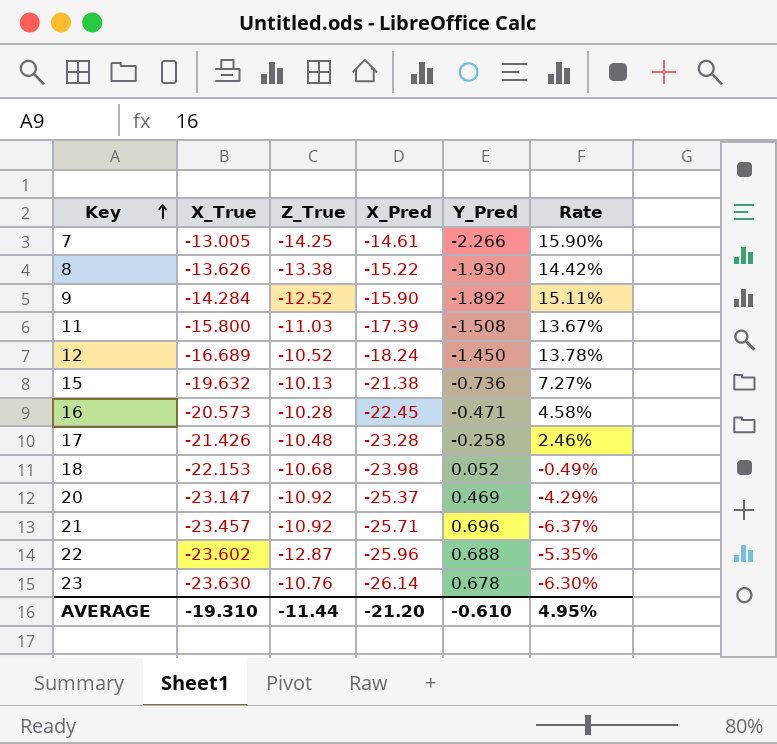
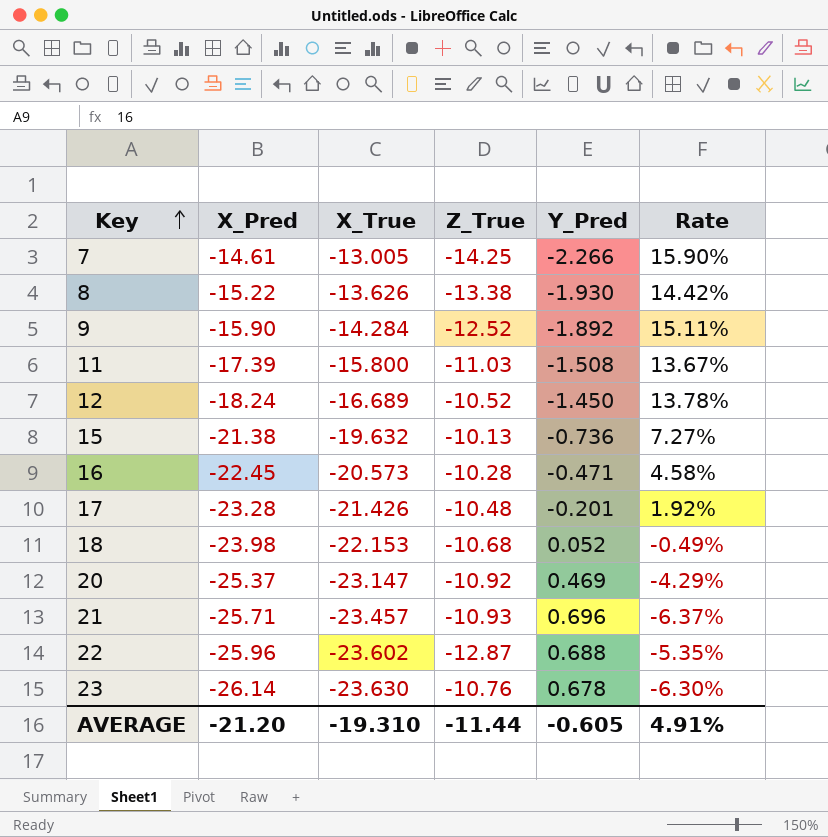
column X_Pred | position: 4 -> 2
17 | Y_Pred: -0.258 -> -0.201
17 | Rate: 2.46% -> 1.92%
21 | Z_True: -10.92 -> -10.93
AVERAGE | Y_Pred: -0.610 -> -0.605
AVERAGE | Rate: 4.95% -> 4.91%

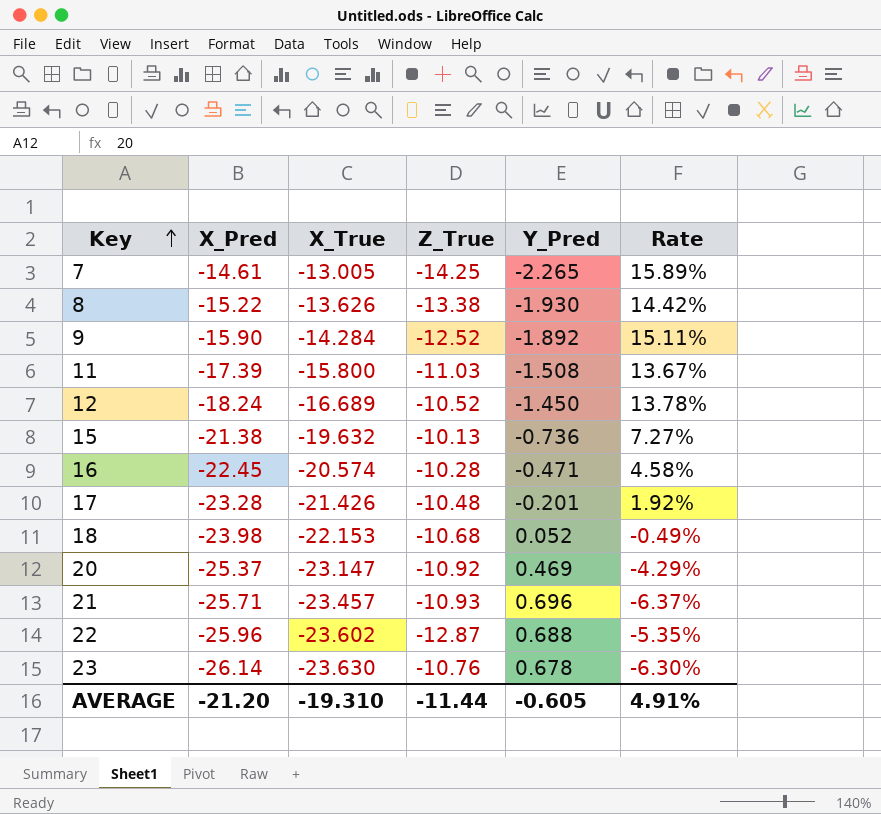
7 | Y_Pred: -2.266 -> -2.265
7 | Rate: 15.90% -> 15.89%
16 | X_True: -20.573 -> -20.574

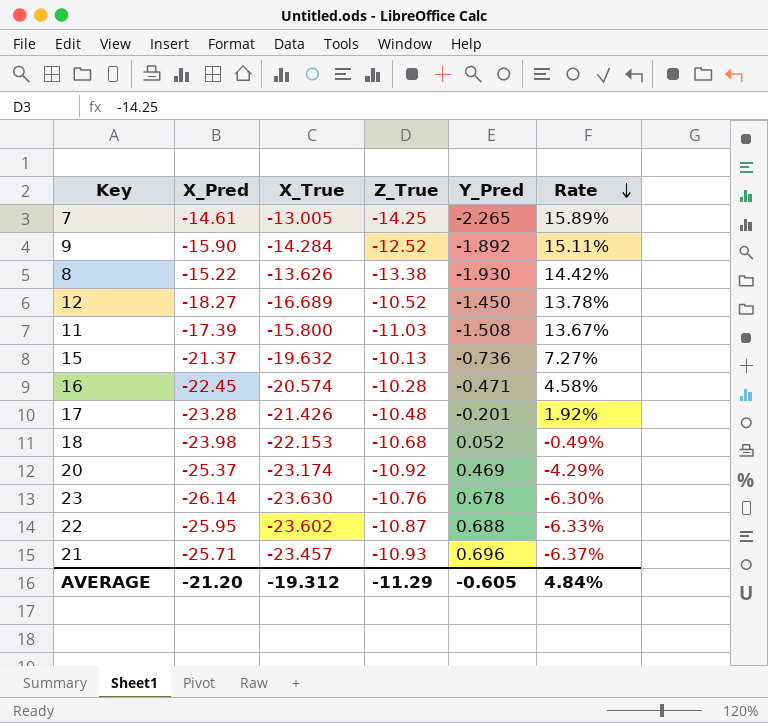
row order: Key ascending -> Rate descending
12 | X_Pred: -18.24 -> -18.27
15 | X_Pred: -21.38 -> -21.37
20 | X_True: -23.147 -> -23.174
22 | X_Pred: -25.96 -> -25.95
22 | Z_True: -12.87 -> -10.87
22 | Rate: -5.35% -> -6.33%
AVERAGE | X_True: -19.310 -> -19.312
AVERAGE | Z_True: -11.44 -> -11.29
AVERAGE | Rate: 4.91% -> 4.84%

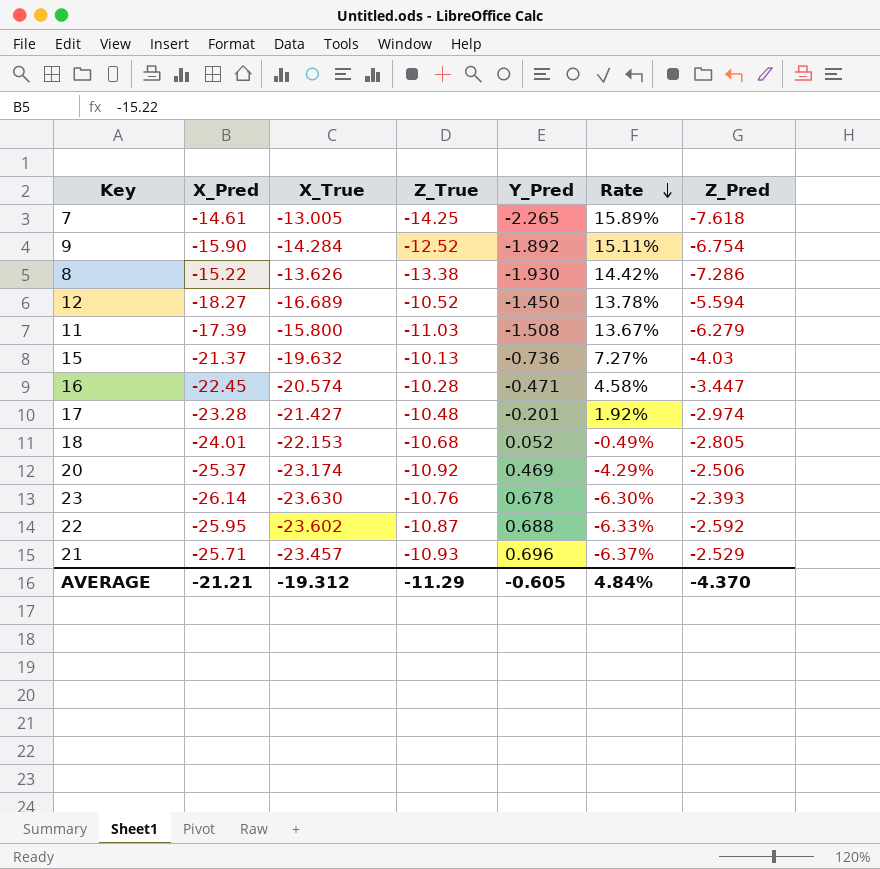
column Z_Pred | position: none -> 7
17 | X_True: -21.426 -> -21.427
18 | X_Pred: -23.98 -> -24.01
AVERAGE | X_Pred: -21.20 -> -21.21

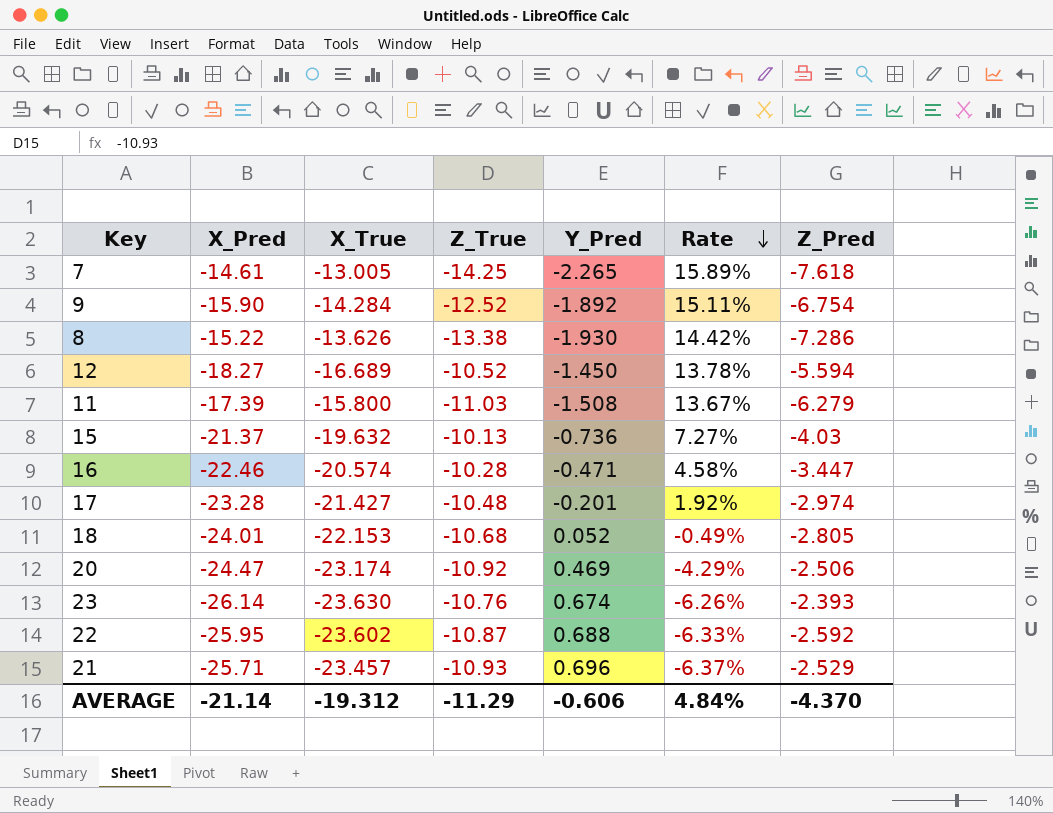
16 | X_Pred: -22.45 -> -22.46
20 | X_Pred: -25.37 -> -24.47
23 | Y_Pred: 0.678 -> 0.674
23 | Rate: -6.30% -> -6.26%
AVERAGE | X_Pred: -21.21 -> -21.14
AVERAGE | Y_Pred: -0.605 -> -0.606

